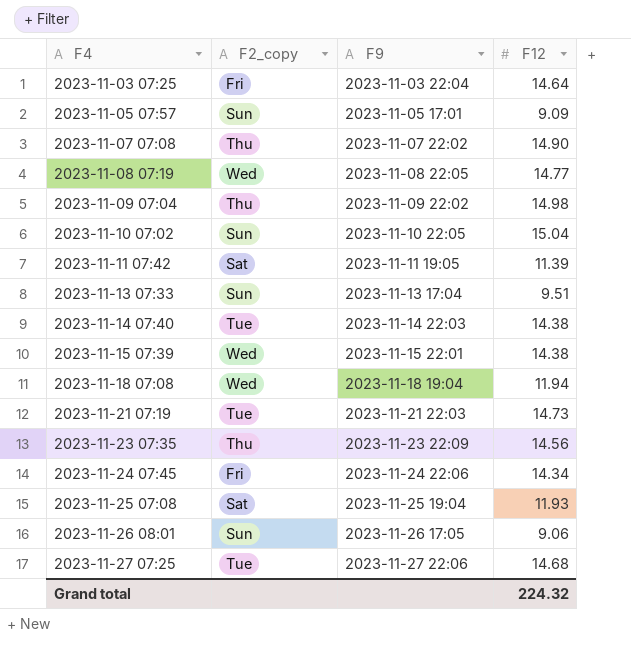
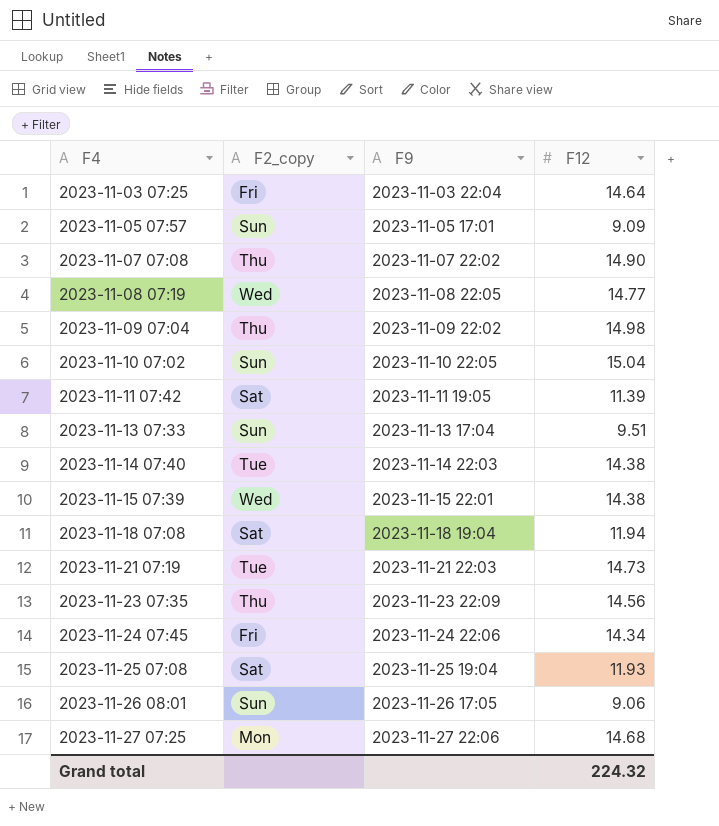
2023-11-18 07:08 | F2_copy: Wed -> Sat
2023-11-27 07:25 | F2_copy: Tue -> Mon

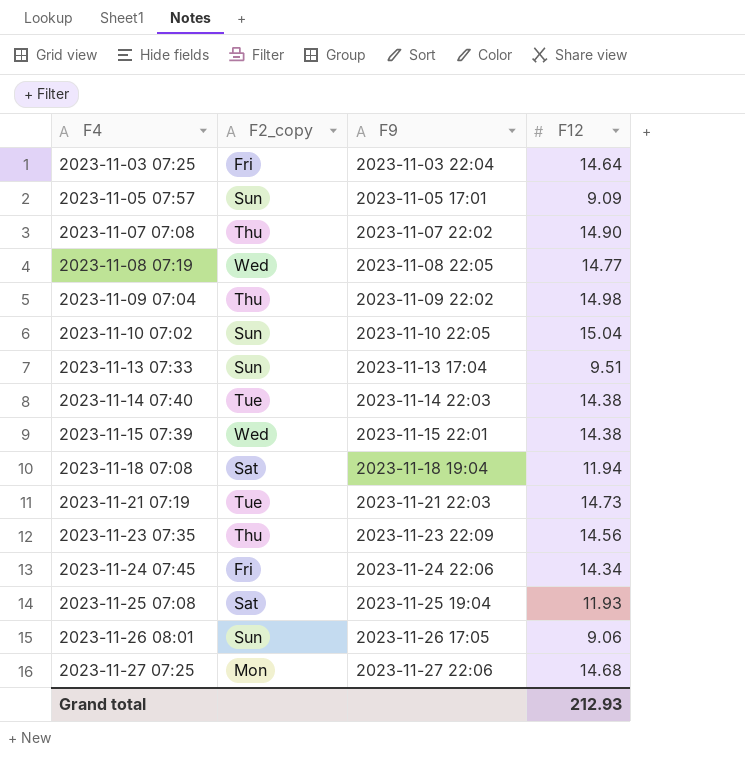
row 2023-11-11 07:42: Sat | 2023-11-11 19:05 | 11.39 -> none
Grand total | F12: 224.32 -> 212.93

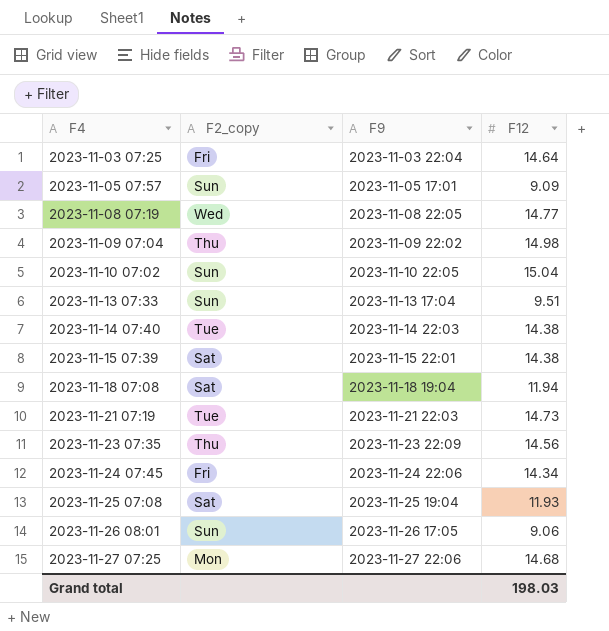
row 2023-11-07 07:08: Thu | 2023-11-07 22:02 | 14.90 -> none
2023-11-15 07:39 | F2_copy: Wed -> Sat
Grand total | F12: 212.93 -> 198.03

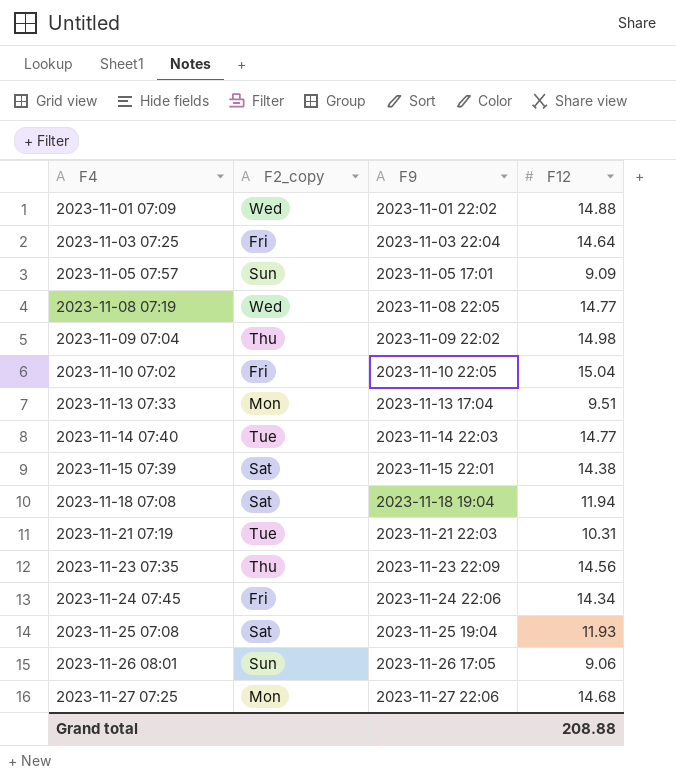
row 2023-11-01 07:09: none -> Wed | 2023-11-01 22:02 | 14.88
2023-11-10 07:02 | F2_copy: Sun -> Fri
2023-11-13 07:33 | F2_copy: Sun -> Mon
2023-11-14 07:40 | F12: 14.38 -> 14.77
2023-11-21 07:19 | F12: 14.73 -> 10.31
Grand total | F12: 198.03 -> 208.88

